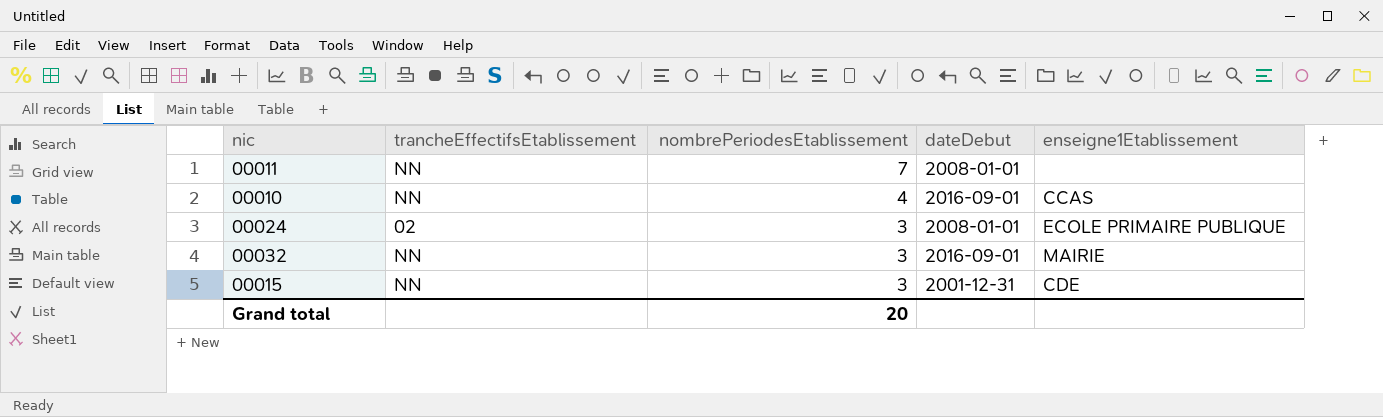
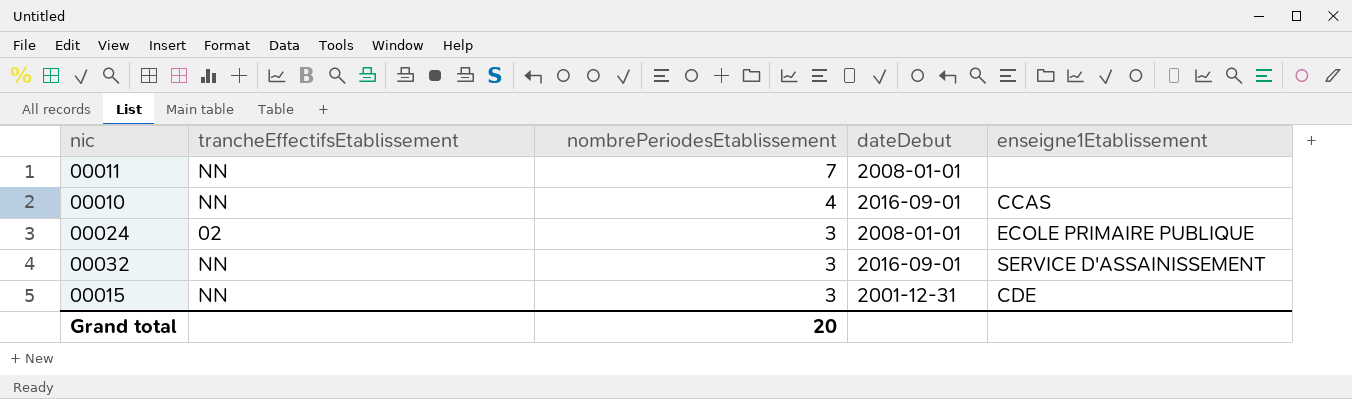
00032 | enseigne1Etablissement: MAIRIE -> SERVICE D'ASSAINISSEMENT

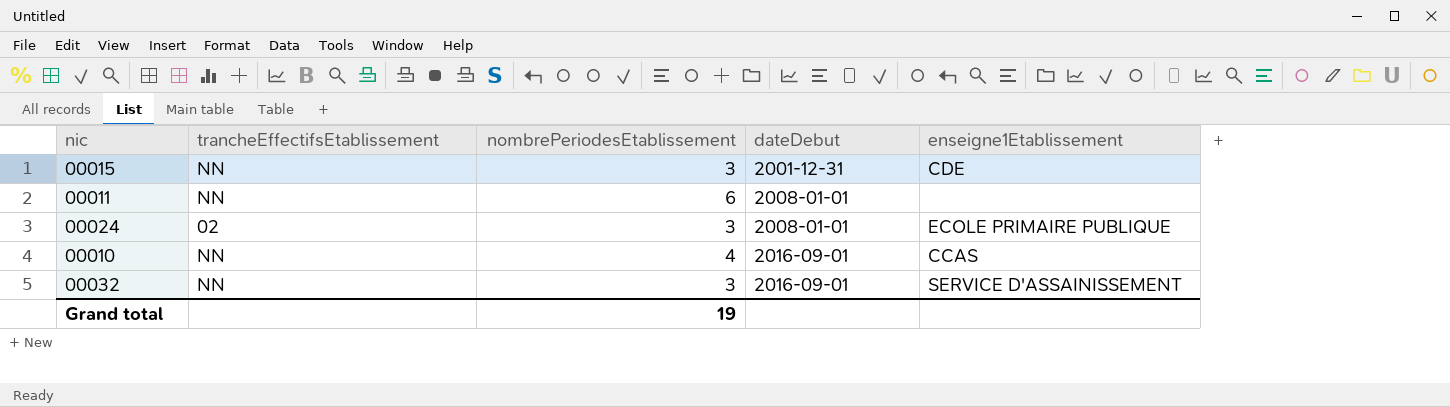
row order: nombrePeriodesEtablissement descending -> dateDebut ascending
00011 | nombrePeriodesEtablissement: 7 -> 6
Grand total | nombrePeriodesEtablissement: 20 -> 19

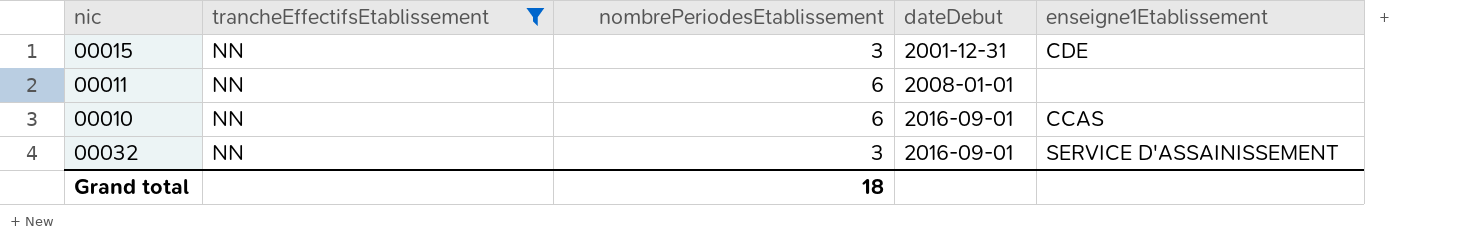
filter: none -> trancheEffectifsEtablissement = NN
00010 | nombrePeriodesEtablissement: 4 -> 6
Grand total | nombrePeriodesEtablissement: 19 -> 18

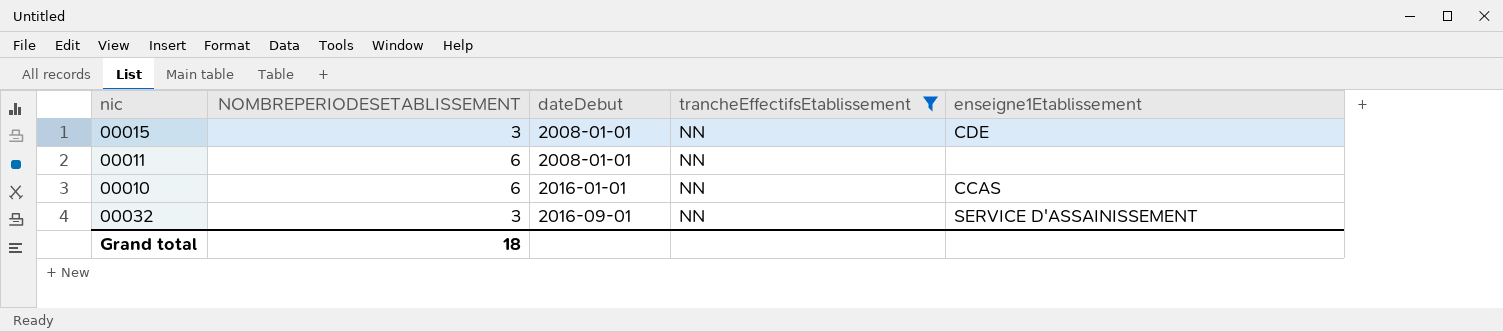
column name: nombrePeriodesEtablissement -> NOMBREPERIODESETABLISSEMENT
column trancheEffectifsEtablissement | position: 2 -> 4
00015 | dateDebut: 2001-12-31 -> 2008-01-01
00010 | dateDebut: 2016-09-01 -> 2016-01-01

